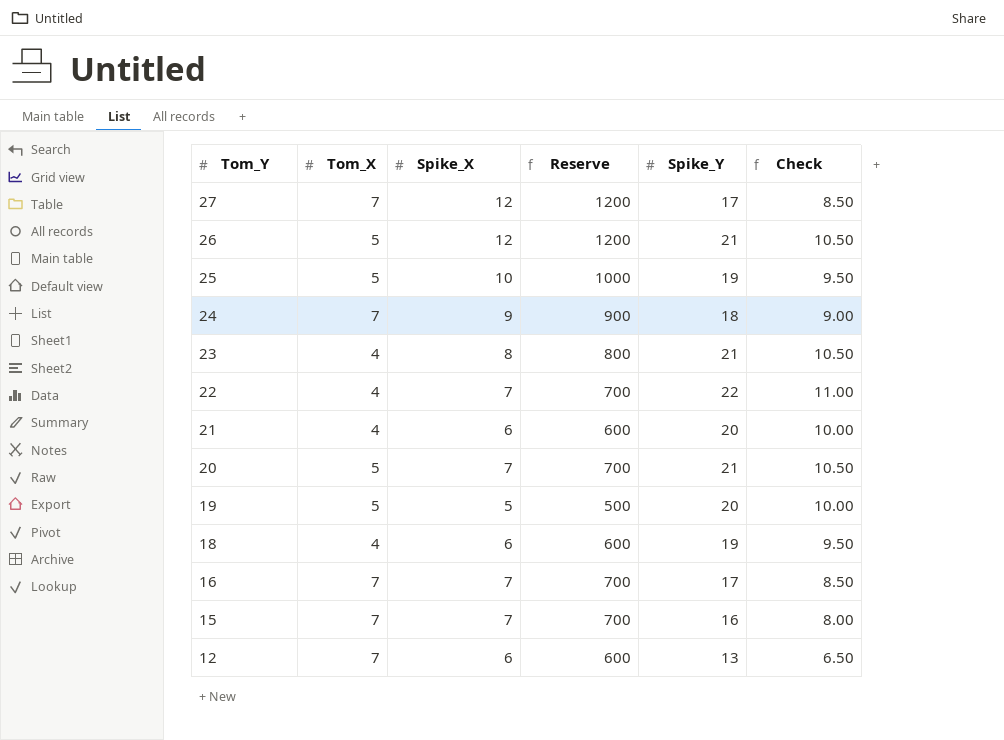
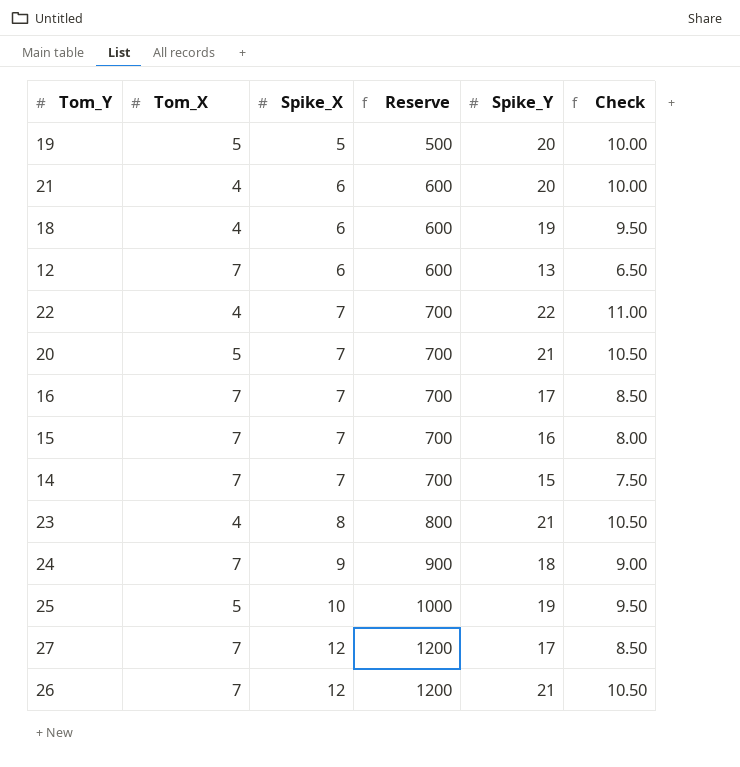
row order: Tom_Y descending -> Spike_X ascending
row 14: none -> 7 | 7 | 700 | 15 | 7.50
26 | Tom_X: 5 -> 7

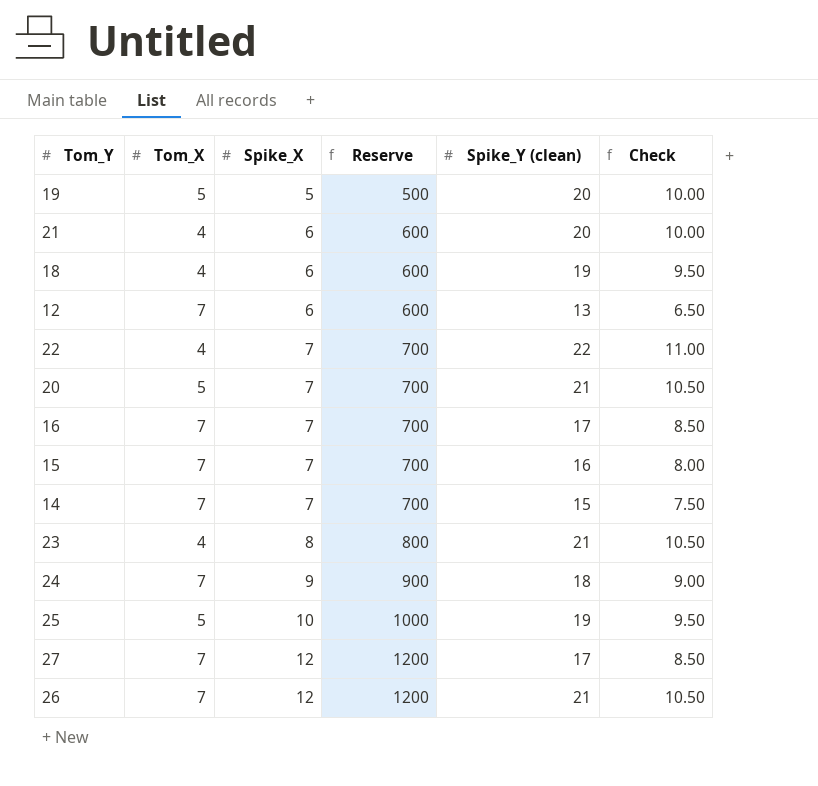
column name: Spike_Y -> Spike_Y (clean)

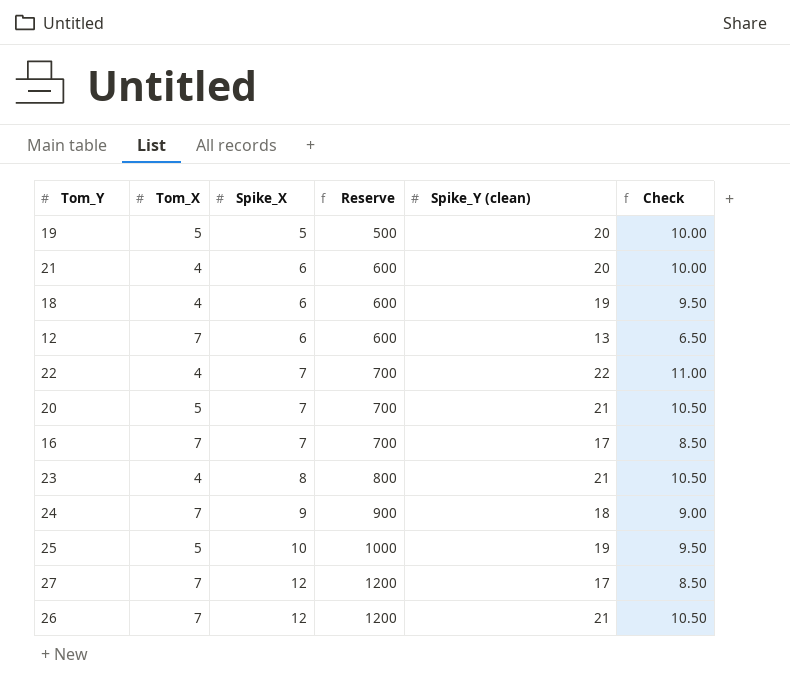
row 15: 7 | 7 | 700 | 16 | 8.00 -> none
row 14: 7 | 7 | 700 | 15 | 7.50 -> none

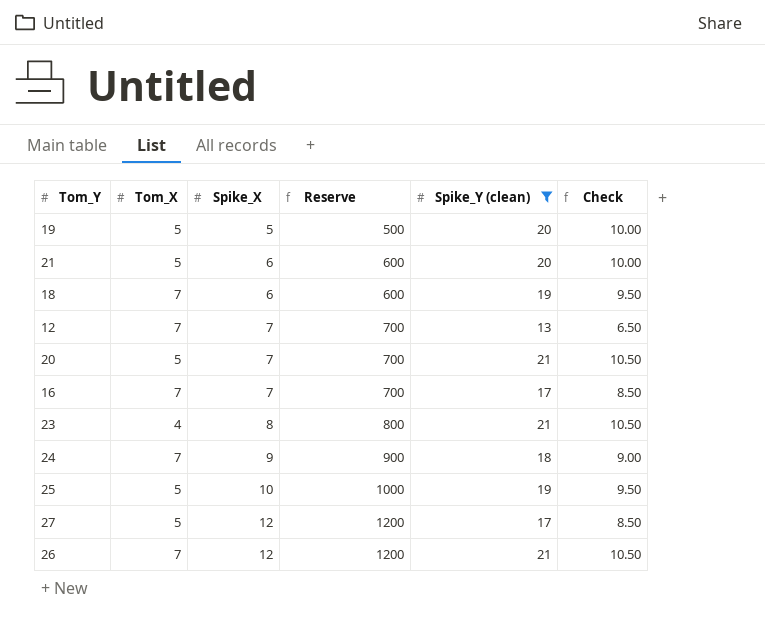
filter: none -> Spike_Y (clean) != 22
21 | Tom_X: 4 -> 5
18 | Tom_X: 4 -> 7
12 | Spike_X: 6 -> 7
12 | Reserve: 600 -> 700
27 | Tom_X: 7 -> 5

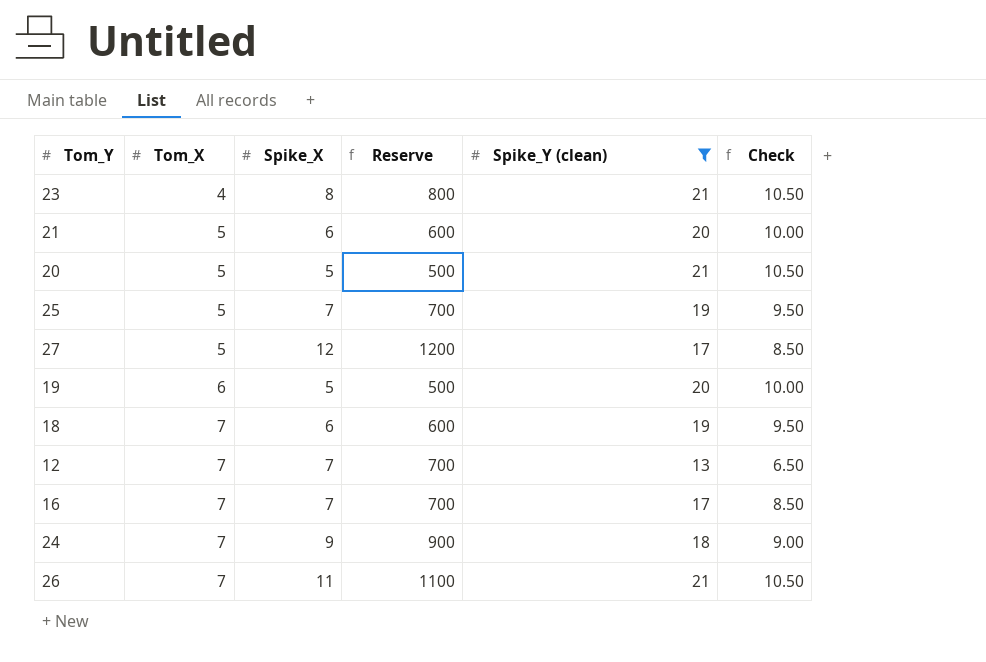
row order: Spike_X ascending -> Tom_X ascending
20 | Spike_X: 7 -> 5
20 | Reserve: 700 -> 500
25 | Spike_X: 10 -> 7
25 | Reserve: 1000 -> 700
19 | Tom_X: 5 -> 6
26 | Spike_X: 12 -> 11
26 | Reserve: 1200 -> 1100

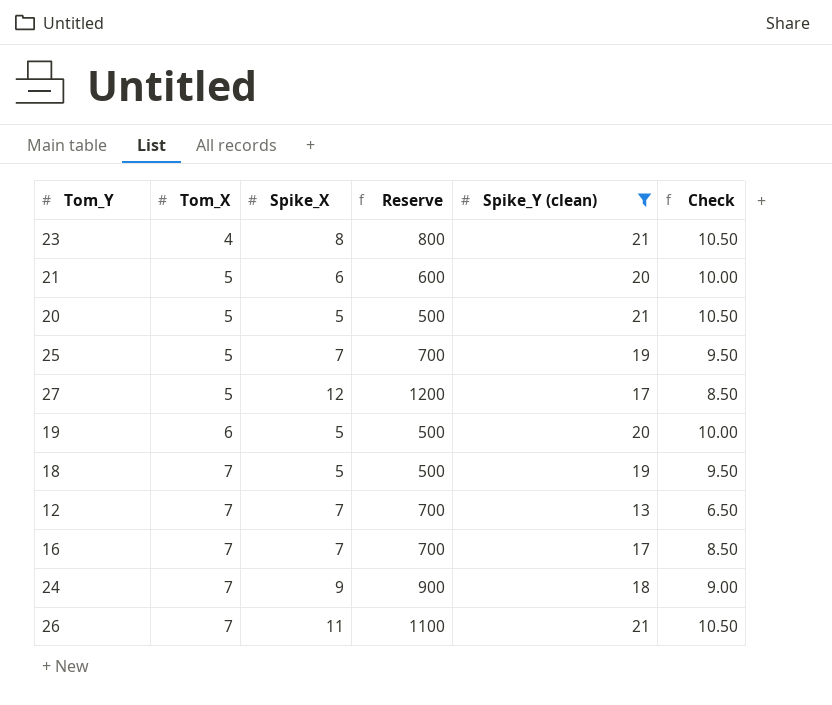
18 | Spike_X: 6 -> 5
18 | Reserve: 600 -> 500

